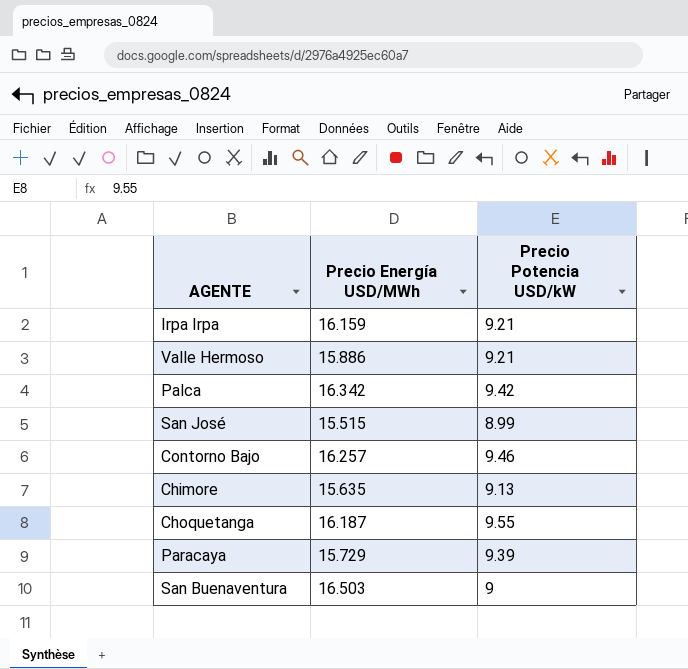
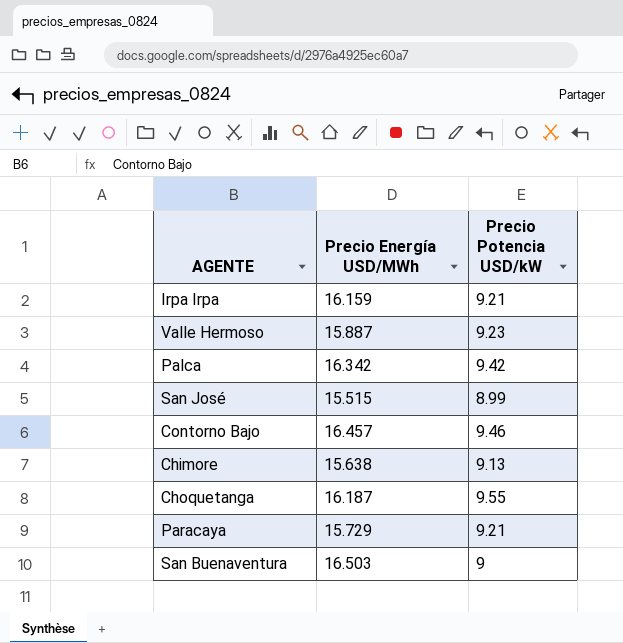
Valle Hermoso | Precio Energía USD/MWh: 15.886 -> 15.887
Valle Hermoso | Precio Potencia USD/kW: 9.21 -> 9.23
Contorno Bajo | Precio Energía USD/MWh: 16.257 -> 16.457
Chimore | Precio Energía USD/MWh: 15.635 -> 15.638
Paracaya | Precio Potencia USD/kW: 9.39 -> 9.21

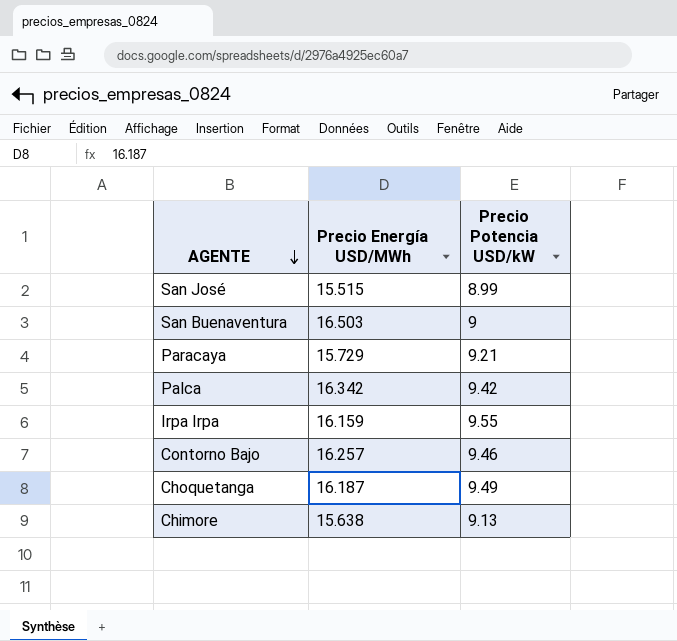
row order: none -> AGENTE descending
row Valle Hermoso: 15.887 | 9.23 -> none
Irpa Irpa | Precio Potencia USD/kW: 9.21 -> 9.55
Contorno Bajo | Precio Energía USD/MWh: 16.457 -> 16.257
Choquetanga | Precio Potencia USD/kW: 9.55 -> 9.49

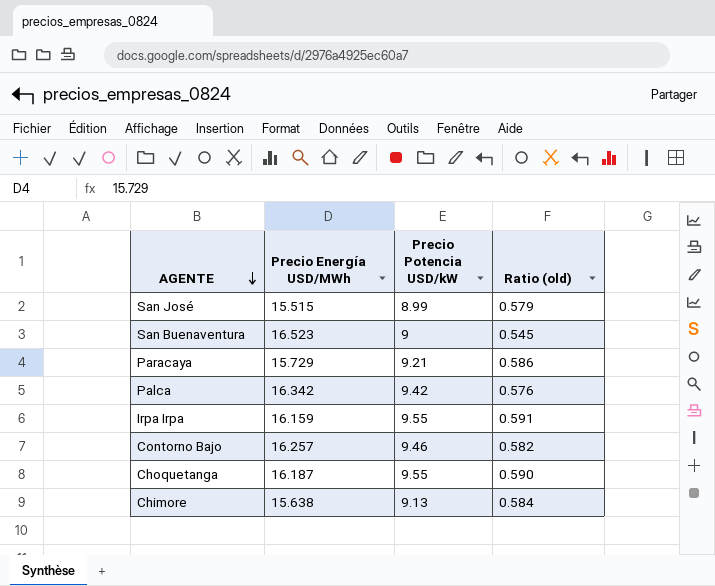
column Ratio (old) | formula: none -> [Precio Potencia USD/kW] / [Precio Energía USD/MWh]
San Buenaventura | Precio Energía USD/MWh: 16.503 -> 16.523
Choquetanga | Precio Potencia USD/kW: 9.49 -> 9.55

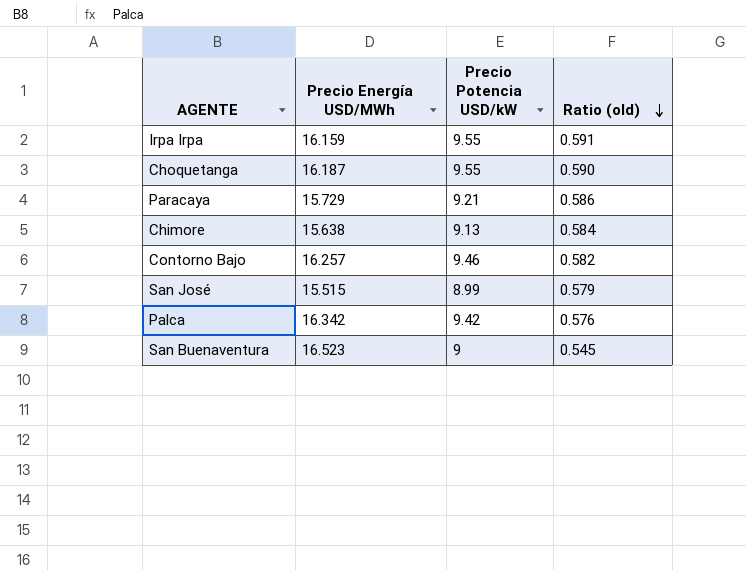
row order: AGENTE descending -> Ratio (old) descending

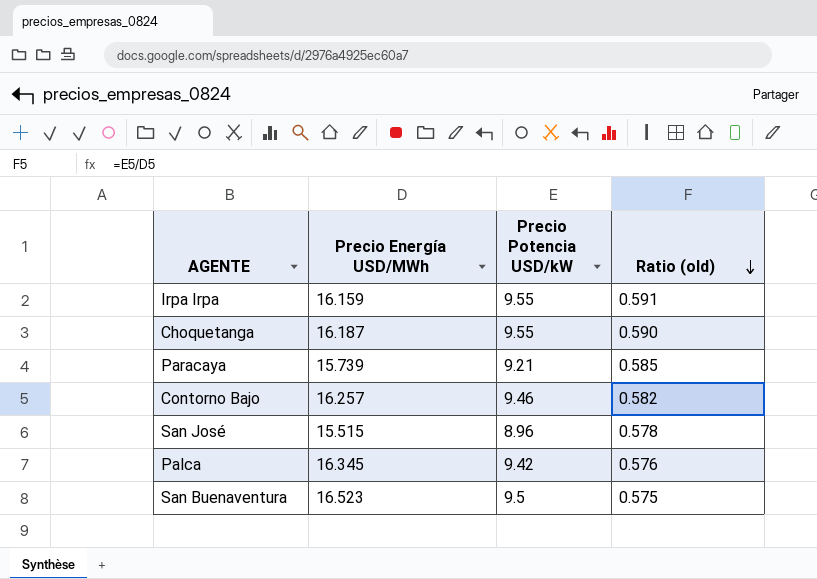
row Chimore: 15.638 | 9.13 | 0.584 -> none
Paracaya | Precio Energía USD/MWh: 15.729 -> 15.739
Paracaya | Ratio (old): 0.586 -> 0.585
San José | Precio Potencia USD/kW: 8.99 -> 8.96
San José | Ratio (old): 0.579 -> 0.578
Palca | Precio Energía USD/MWh: 16.342 -> 16.345
San Buenaventura | Precio Potencia USD/kW: 9 -> 9.5
San Buenaventura | Ratio (old): 0.545 -> 0.575

